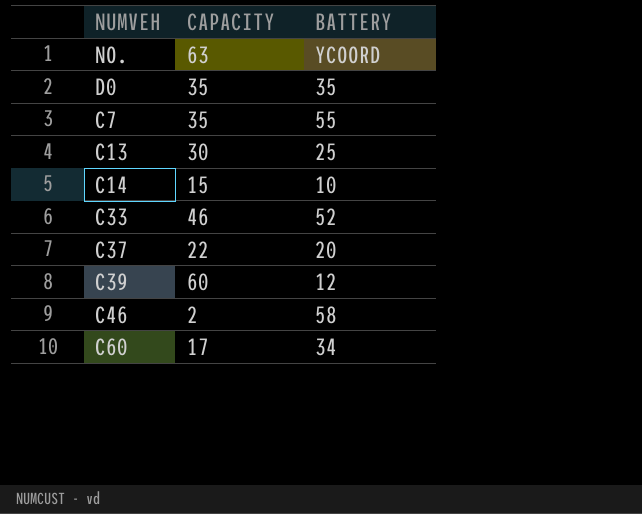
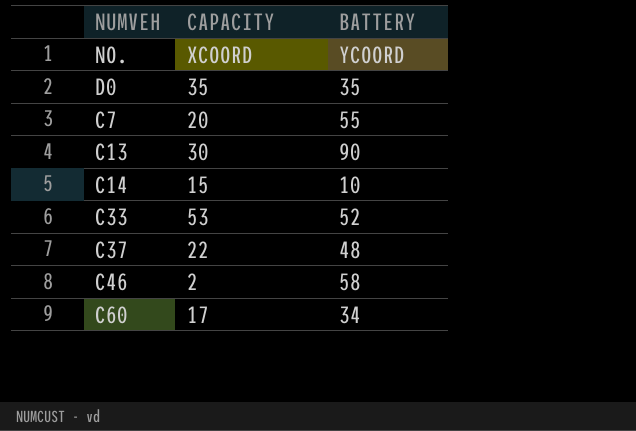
row C39: 60 | 12 -> none
NO. | CAPACITY: 63 -> XCOORD
C7 | CAPACITY: 35 -> 20
C13 | BATTERY: 25 -> 90
C33 | CAPACITY: 46 -> 53
C37 | BATTERY: 20 -> 48

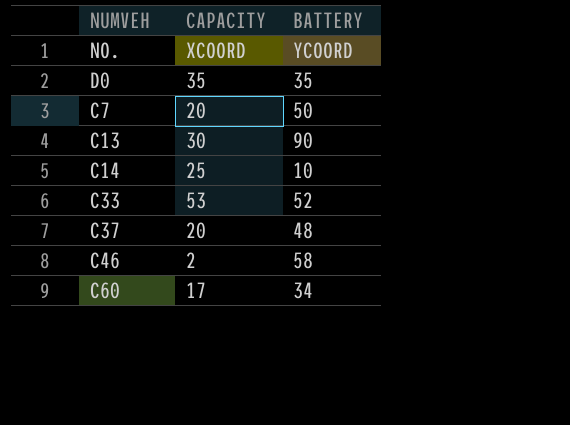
C7 | BATTERY: 55 -> 50
C14 | CAPACITY: 15 -> 25
C37 | CAPACITY: 22 -> 20

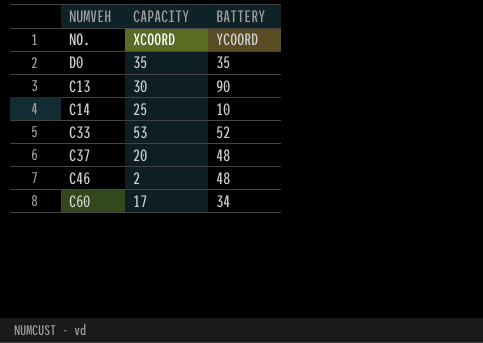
row C7: 20 | 50 -> none
C46 | BATTERY: 58 -> 48

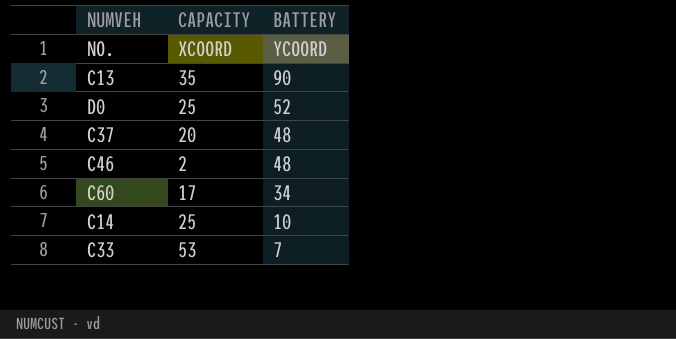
row order: none -> BATTERY descending
C13 | CAPACITY: 30 -> 35
D0 | CAPACITY: 35 -> 25
D0 | BATTERY: 35 -> 52
C33 | BATTERY: 52 -> 7

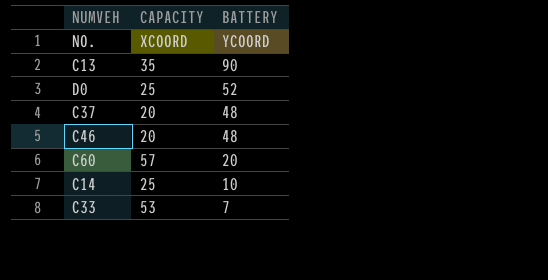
C46 | CAPACITY: 2 -> 20
C60 | CAPACITY: 17 -> 57
C60 | BATTERY: 34 -> 20

